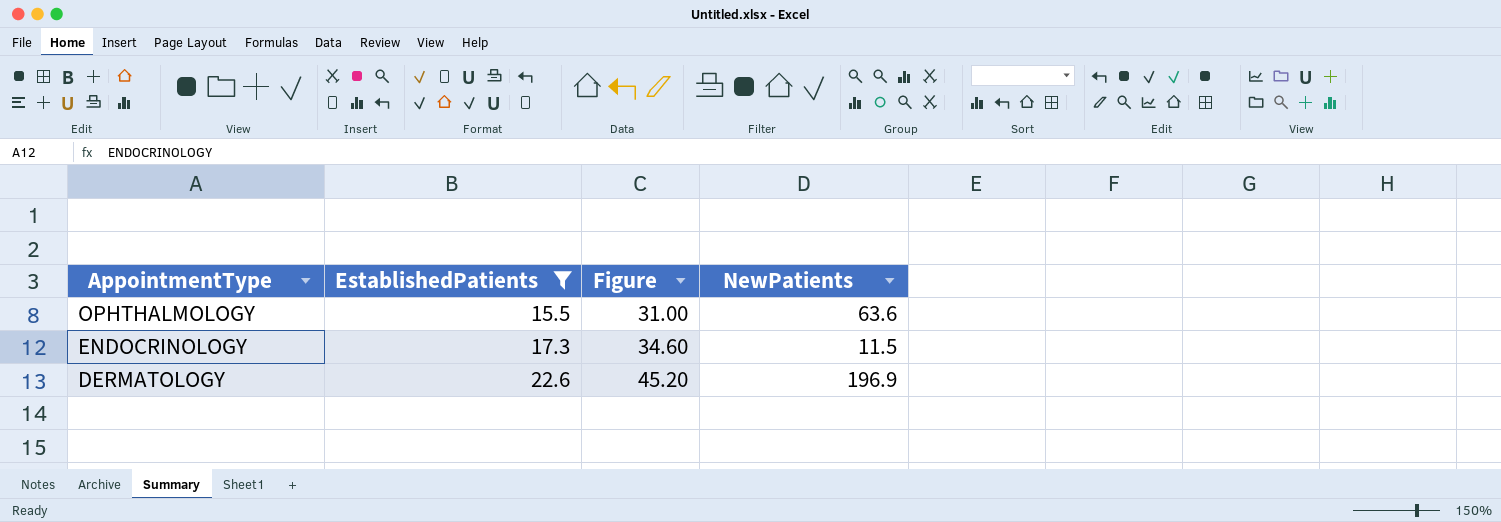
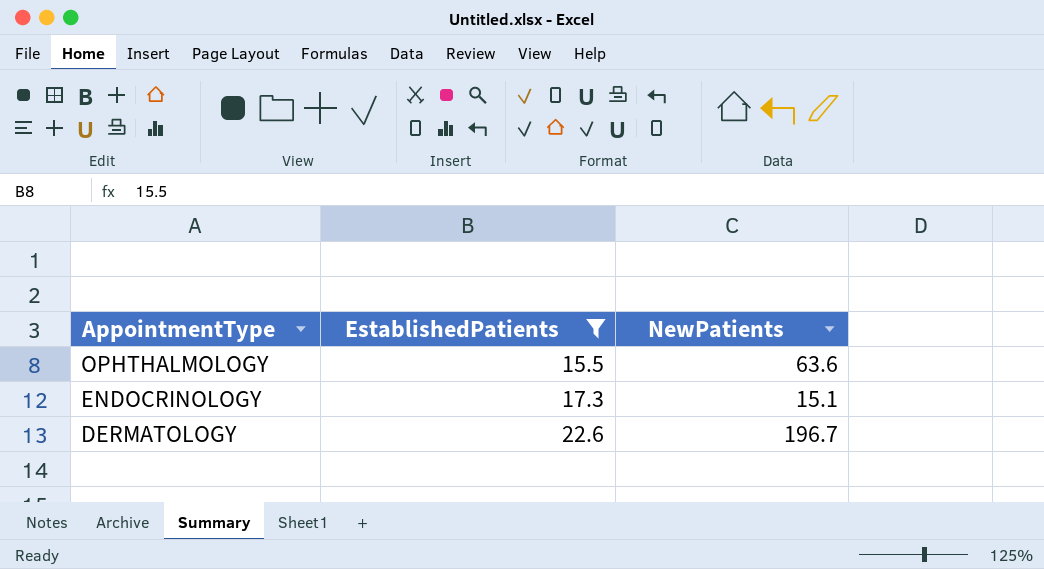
column Figure | formula: [EstablishedPatients] * 2 -> none
ENDOCRINOLOGY | NewPatients: 11.5 -> 15.1
DERMATOLOGY | NewPatients: 196.9 -> 196.7

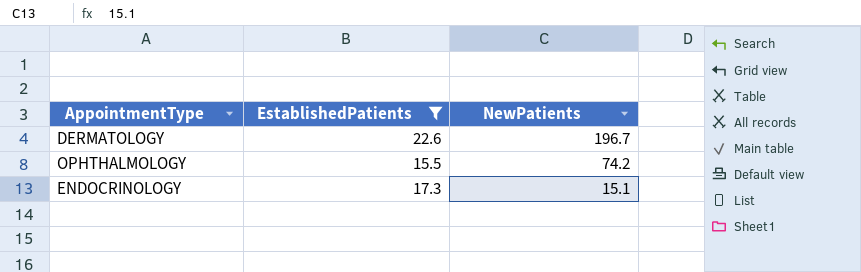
row order: AppointmentType descending -> NewPatients descending
OPHTHALMOLOGY | NewPatients: 63.6 -> 74.2

